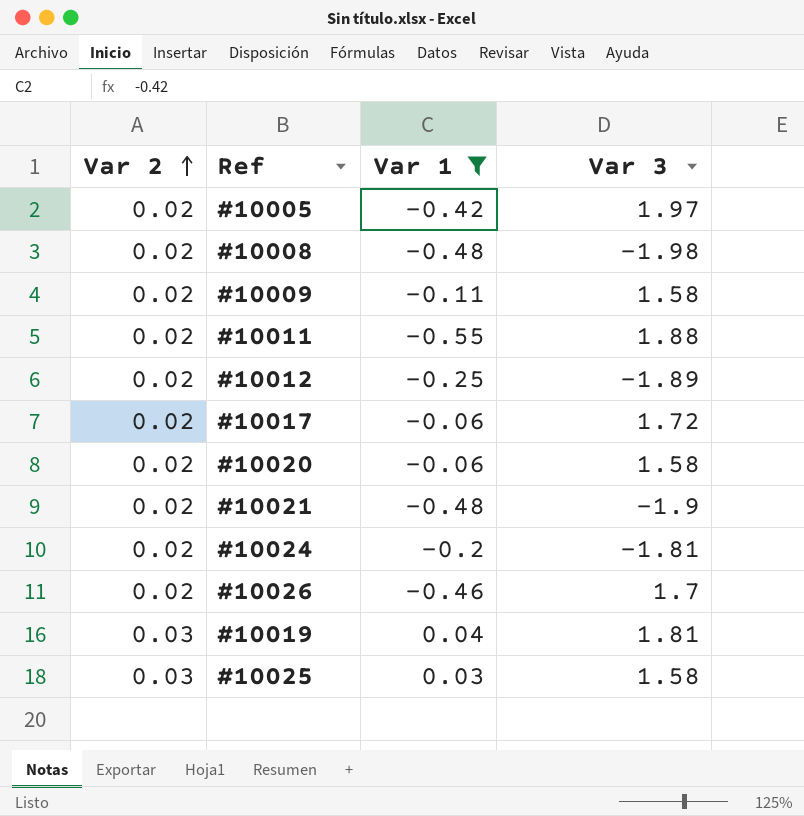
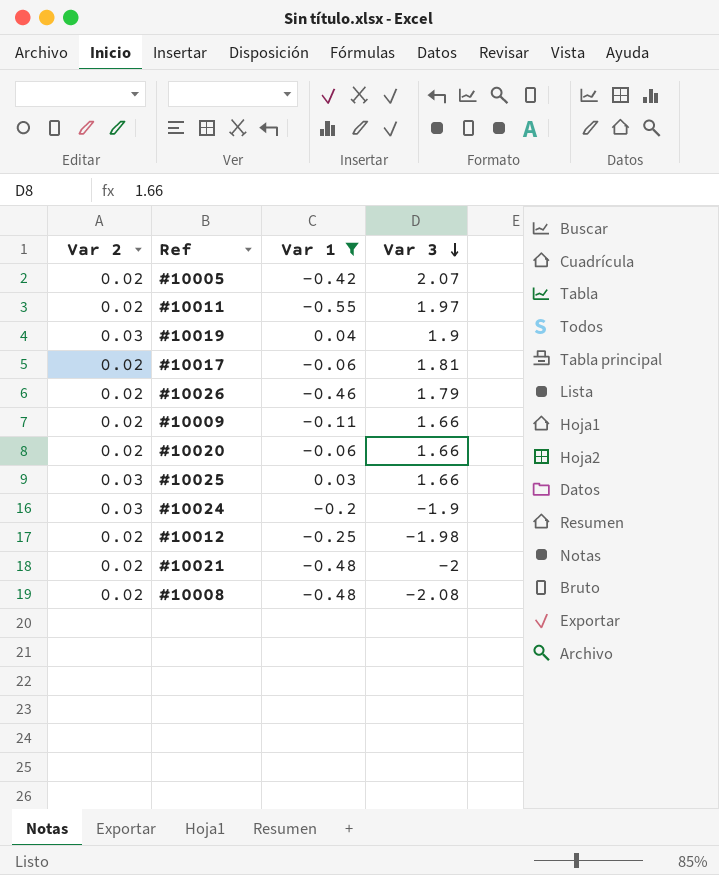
row order: Var 2 ascending -> Var 3 descending
#10005 | Var 3: 1.97 -> 2.07
#10011 | Var 3: 1.88 -> 1.97
#10019 | Var 3: 1.81 -> 1.9
#10017 | Var 3: 1.72 -> 1.81
#10026 | Var 3: 1.7 -> 1.79
#10009 | Var 3: 1.58 -> 1.66
#10020 | Var 3: 1.58 -> 1.66
#10025 | Var 3: 1.58 -> 1.66
#10024 | Var 2: 0.02 -> 0.03
#10024 | Var 3: -1.81 -> -1.9
#10012 | Var 3: -1.89 -> -1.98
#10021 | Var 3: -1.9 -> -2
#10008 | Var 3: -1.98 -> -2.08

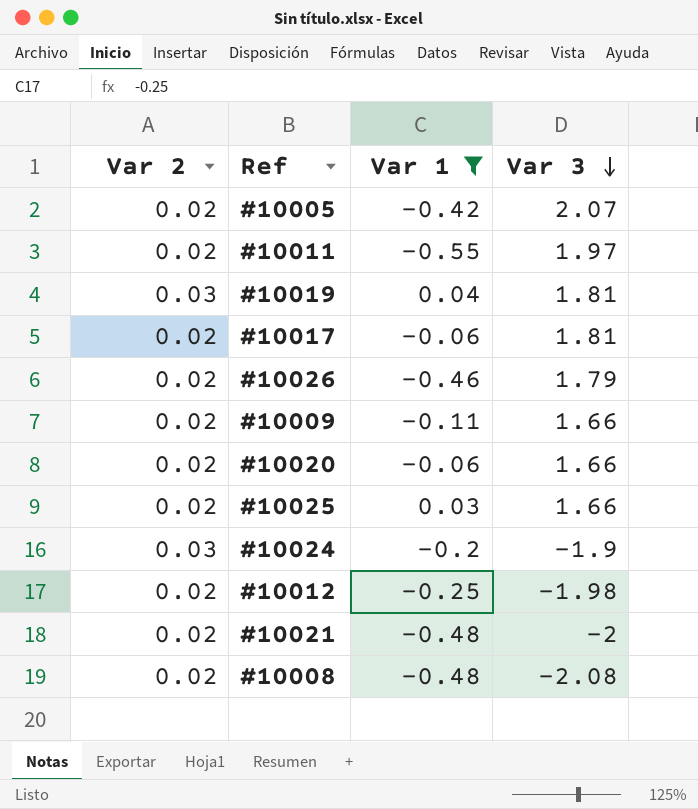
#10019 | Var 3: 1.9 -> 1.81
#10025 | Var 2: 0.03 -> 0.02

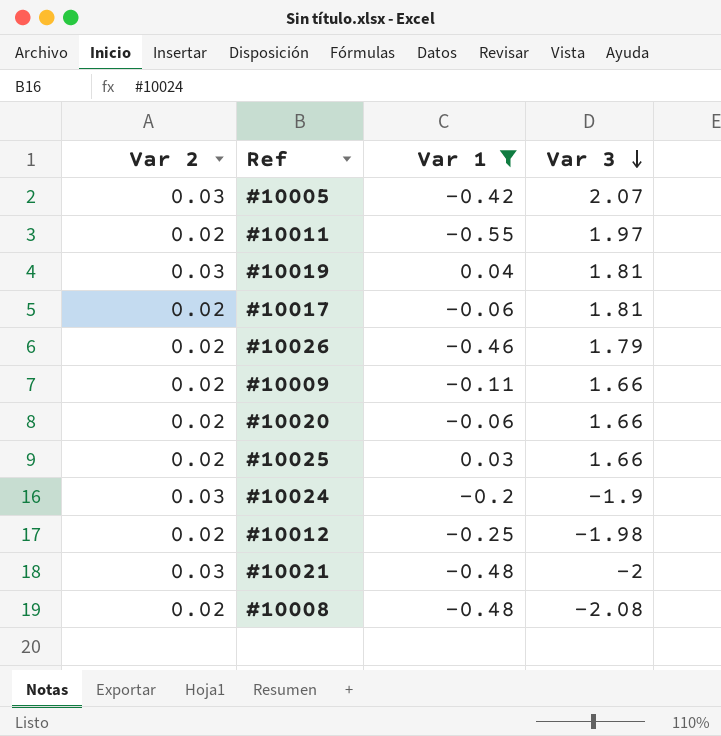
#10005 | Var 2: 0.02 -> 0.03
#10021 | Var 2: 0.02 -> 0.03

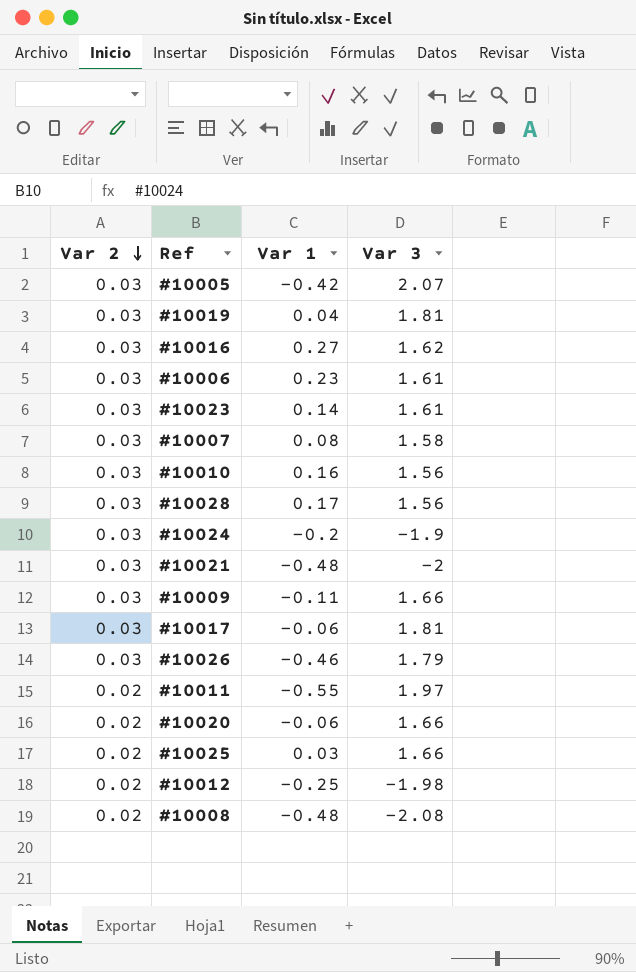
filter: Var 1 <= 0.04 -> none
row order: Var 3 descending -> Var 2 descending
#10009 | Var 2: 0.02 -> 0.03
#10017 | Var 2: 0.02 -> 0.03
#10026 | Var 2: 0.02 -> 0.03

